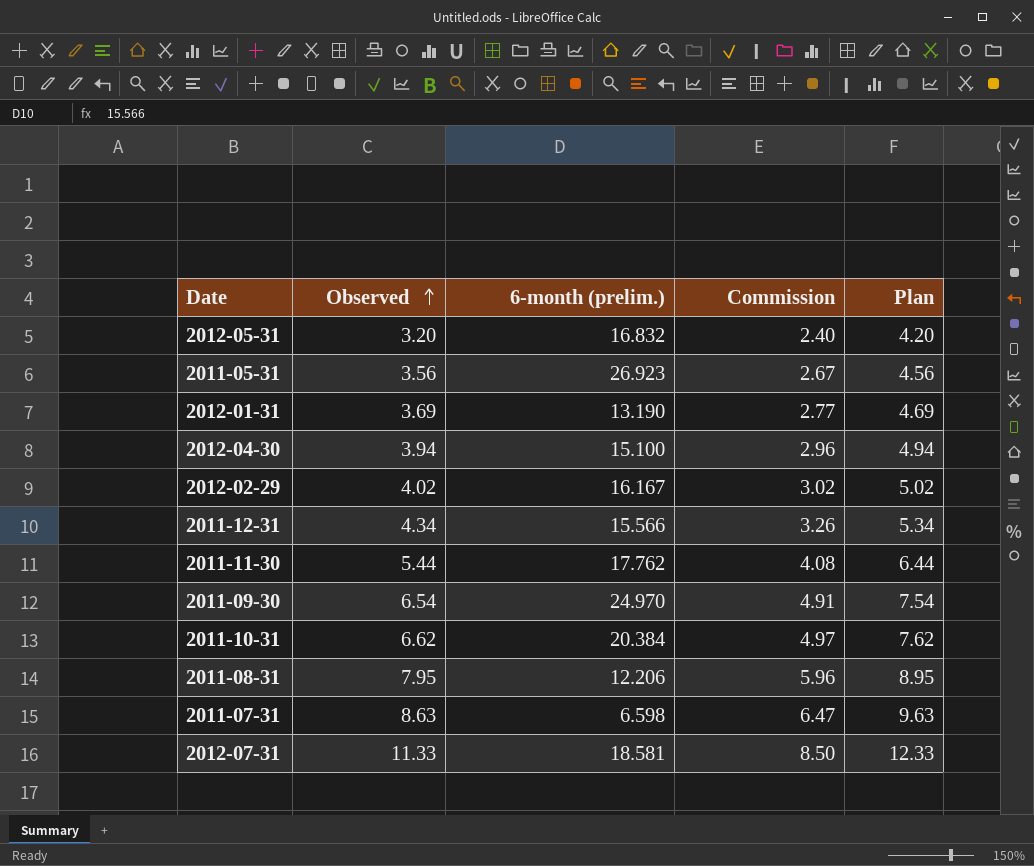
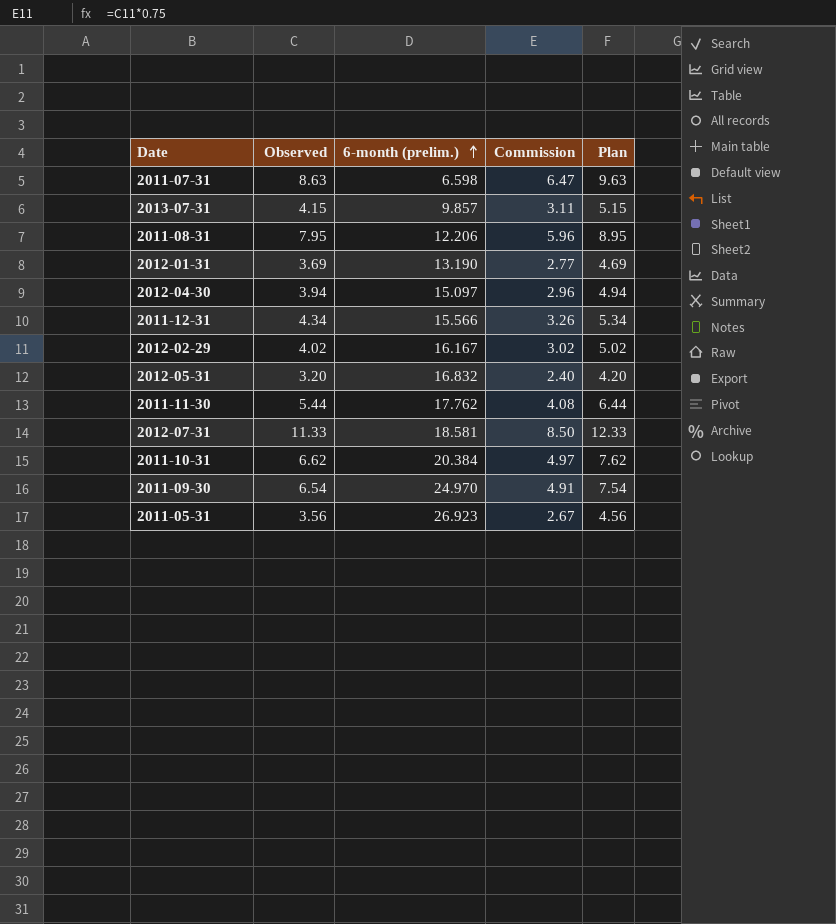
row order: Observed ascending -> 6-month (prelim.) ascending
row 2013-07-31: none -> 4.15 | 9.857 | 3.11 | 5.15
2012-04-30 | 6-month (prelim.): 15.100 -> 15.097

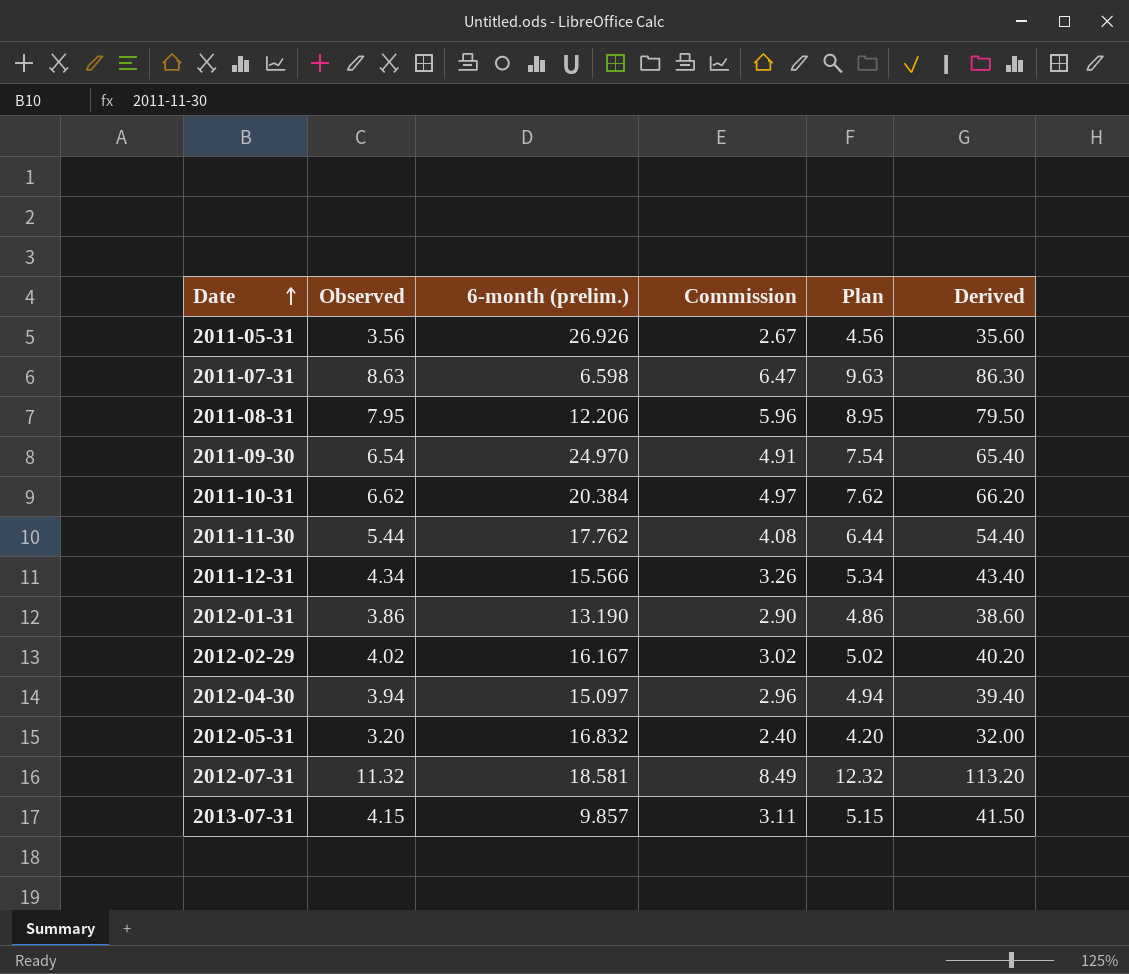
row order: 6-month (prelim.) ascending -> Date ascending
column Derived | formula: none -> [Observed] * 10
2011-05-31 | 6-month (prelim.): 26.923 -> 26.926
2012-01-31 | Observed: 3.69 -> 3.86
2012-01-31 | Commission: 2.77 -> 2.90
2012-01-31 | Plan: 4.69 -> 4.86
2012-07-31 | Observed: 11.33 -> 11.32
2012-07-31 | Commission: 8.50 -> 8.49
2012-07-31 | Plan: 12.33 -> 12.32

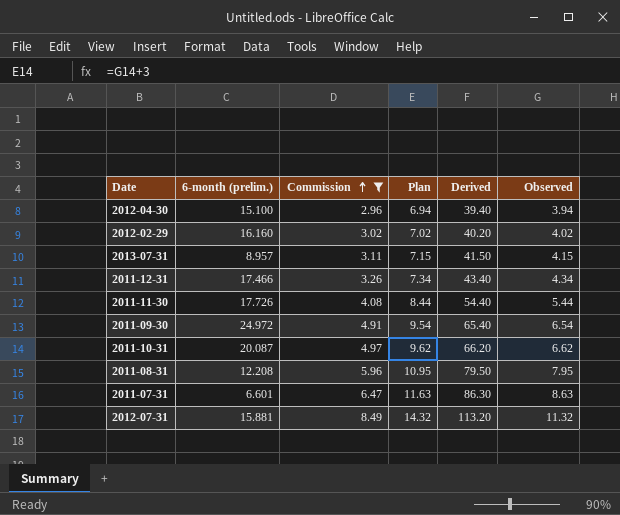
filter: none -> Commission >= 2.96
row order: Date ascending -> Commission ascending
column Plan | formula: [Observed] + 1 -> [Observed] + 3
column Observed | position: 2 -> 6
2012-04-30 | 6-month (prelim.): 15.097 -> 15.100
2012-02-29 | 6-month (prelim.): 16.167 -> 16.160
2013-07-31 | 6-month (prelim.): 9.857 -> 8.957
2011-12-31 | 6-month (prelim.): 15.566 -> 17.466
2011-11-30 | 6-month (prelim.): 17.762 -> 17.726
2011-09-30 | 6-month (prelim.): 24.970 -> 24.972
2011-10-31 | 6-month (prelim.): 20.384 -> 20.087
2011-08-31 | 6-month (prelim.): 12.206 -> 12.208
2011-07-31 | 6-month (prelim.): 6.598 -> 6.601
2012-07-31 | 6-month (prelim.): 18.581 -> 15.881

